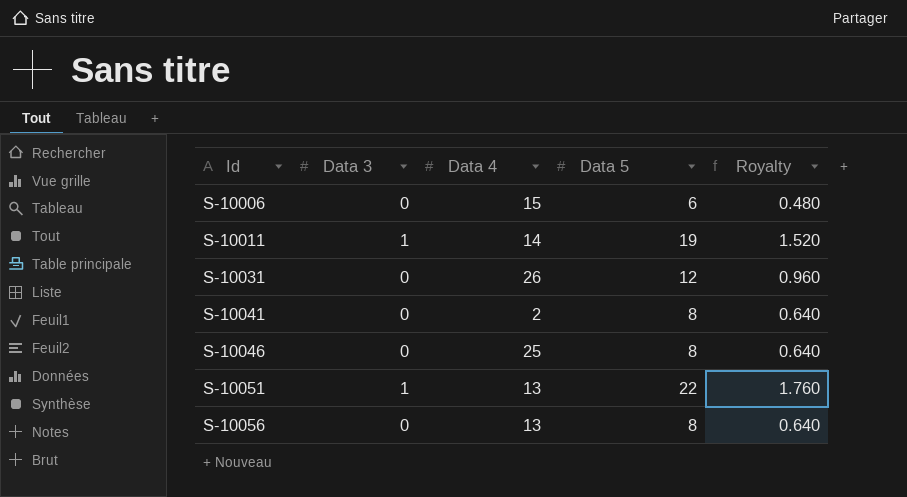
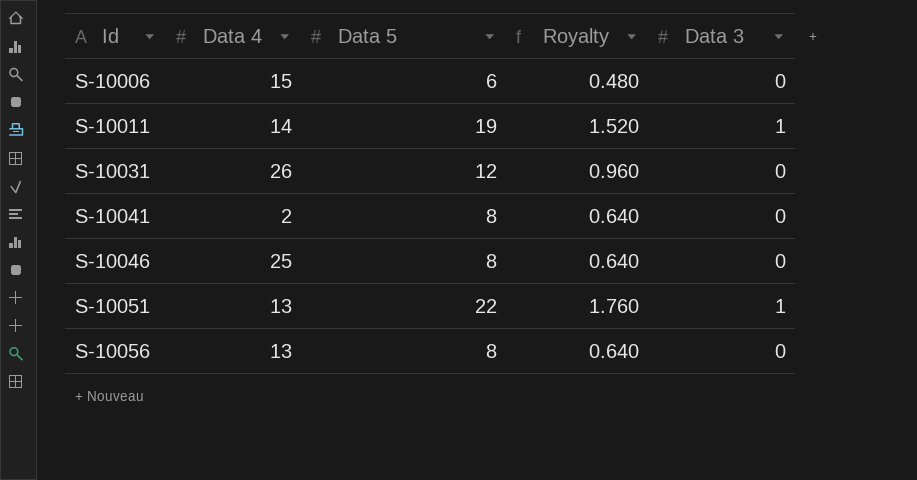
column Data 3 | position: 2 -> 5

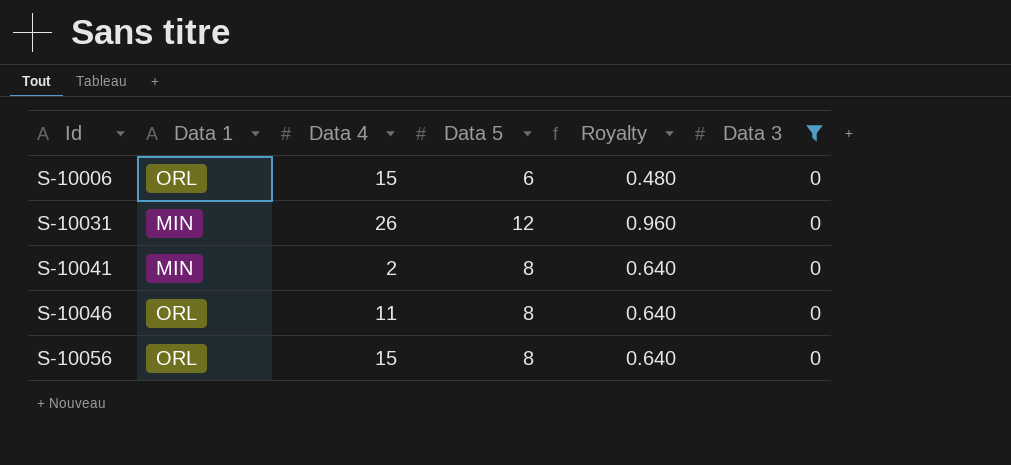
filter: none -> Data 3 = 0
column Data 1 | position: none -> 2
S-10046 | Data 4: 25 -> 11
S-10056 | Data 4: 13 -> 15

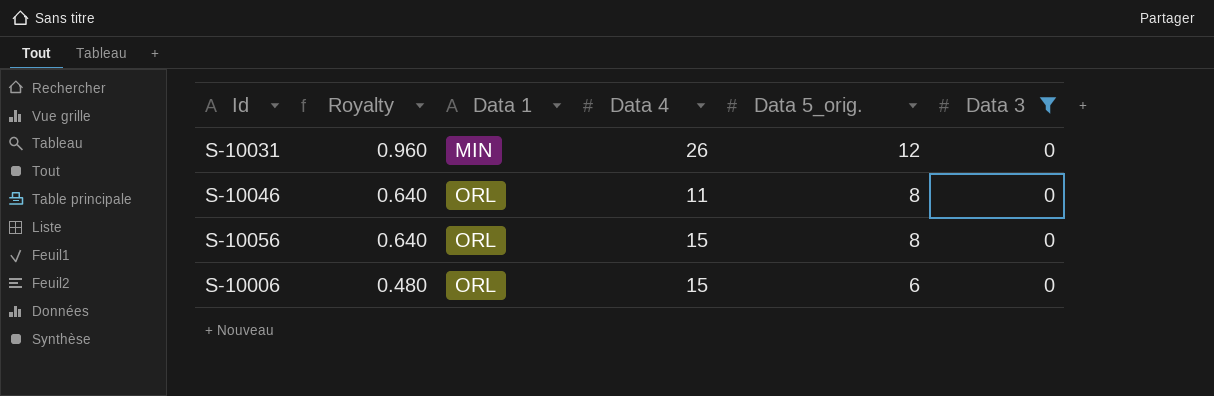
row order: Id ascending -> Royalty descending
column Royalty | position: 5 -> 2
column name: Data 5 -> Data 5_orig.
row S-10041: MIN | 2 | 8 | 0.640 | 0 -> none

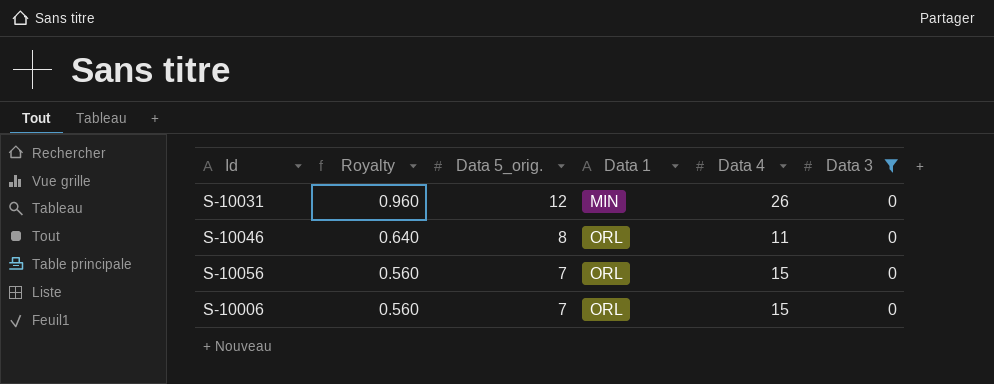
column Data 5_orig. | position: 5 -> 3
S-10056 | Royalty: 0.640 -> 0.560
S-10056 | Data 5_orig.: 8 -> 7
S-10006 | Royalty: 0.480 -> 0.560
S-10006 | Data 5_orig.: 6 -> 7

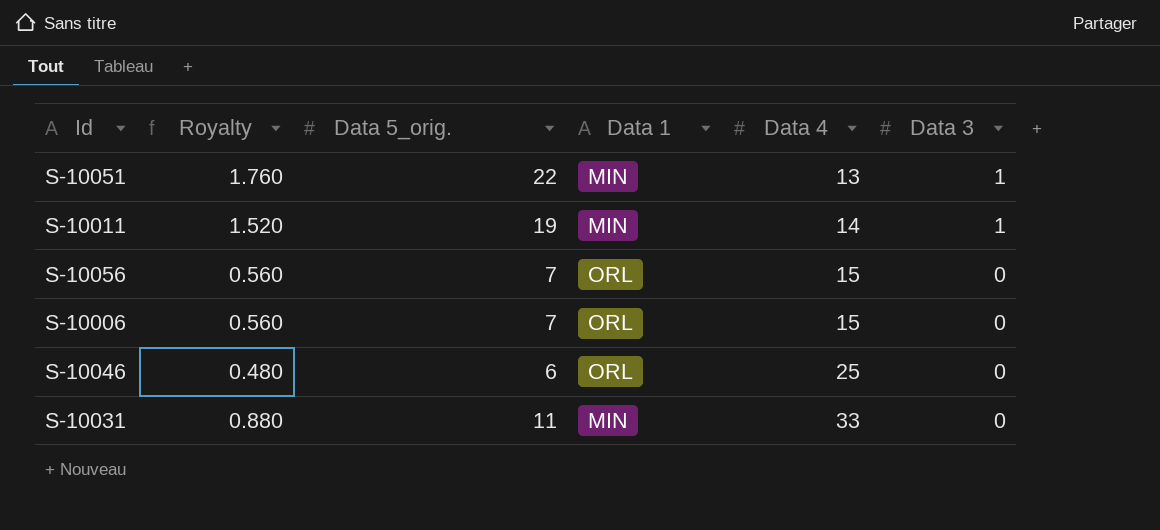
filter: Data 3 = 0 -> none
row order: Royalty descending -> Data 4 ascending
S-10046 | Royalty: 0.640 -> 0.480
S-10046 | Data 5_orig.: 8 -> 6
S-10046 | Data 4: 11 -> 25
S-10031 | Royalty: 0.960 -> 0.880
S-10031 | Data 5_orig.: 12 -> 11
S-10031 | Data 4: 26 -> 33

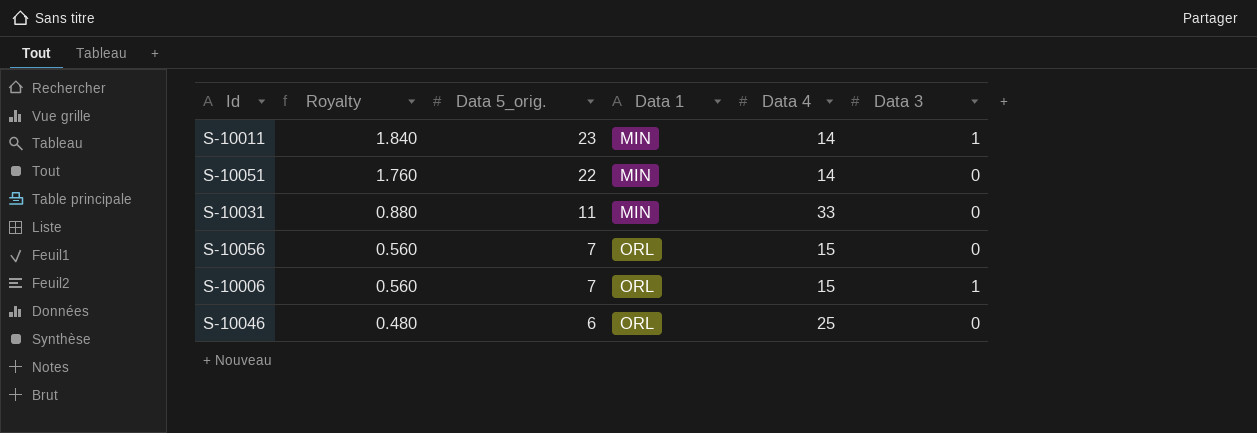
row order: Data 4 ascending -> Royalty descending
S-10011 | Royalty: 1.520 -> 1.840
S-10011 | Data 5_orig.: 19 -> 23
S-10051 | Data 4: 13 -> 14
S-10051 | Data 3: 1 -> 0
S-10006 | Data 3: 0 -> 1

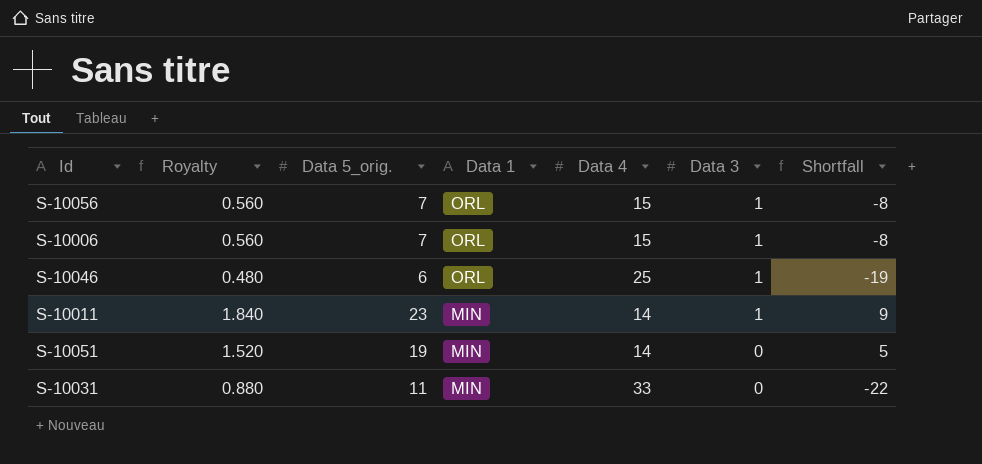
row order: Royalty descending -> Data 1 descending
column Shortfall | formula: none -> [Data 5_orig.] - [Data 4]
S-10056 | Data 3: 0 -> 1
S-10046 | Data 3: 0 -> 1
S-10051 | Royalty: 1.760 -> 1.520
S-10051 | Data 5_orig.: 22 -> 19

